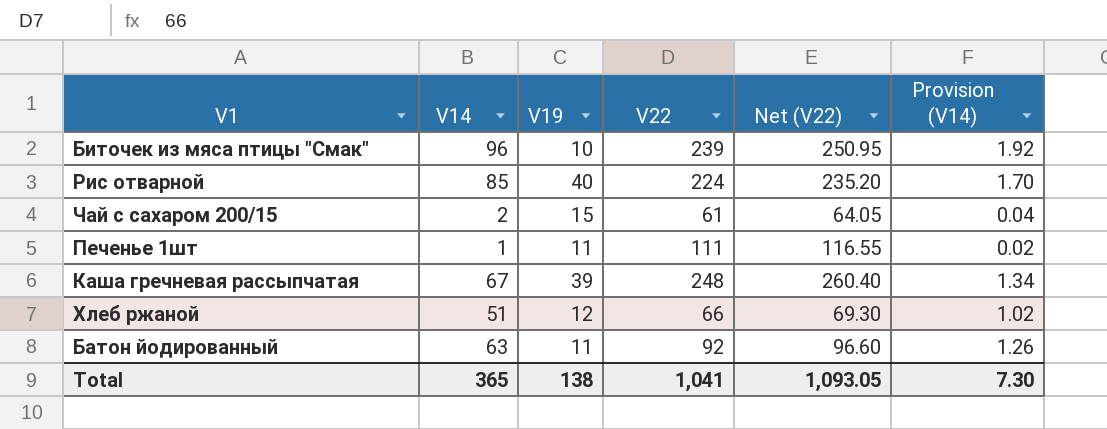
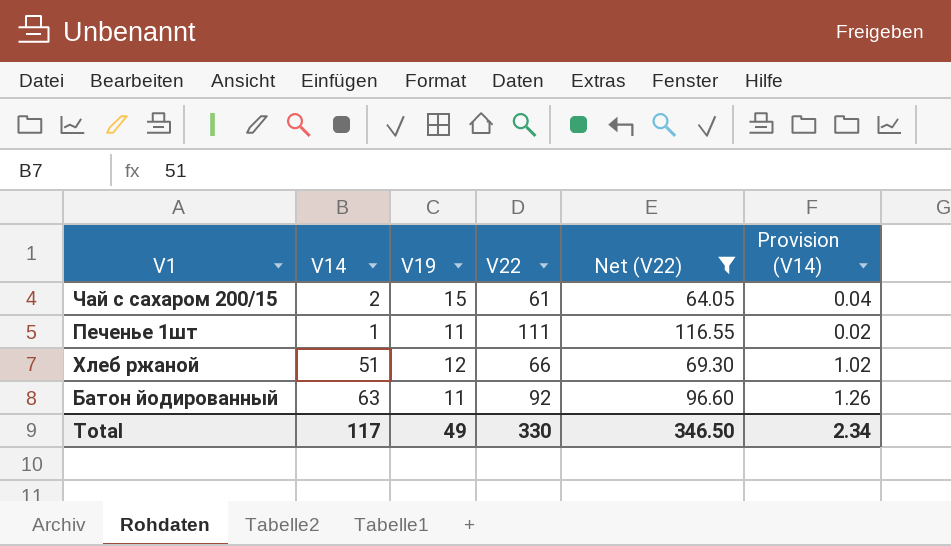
filter: none -> Net (V22) <= 116.55
Total | V14: 365 -> 117
Total | V19: 138 -> 49
Total | V22: 1,041 -> 330
Total | Net (V22): 1,093.05 -> 346.50
Total | Provision (V14): 7.30 -> 2.34

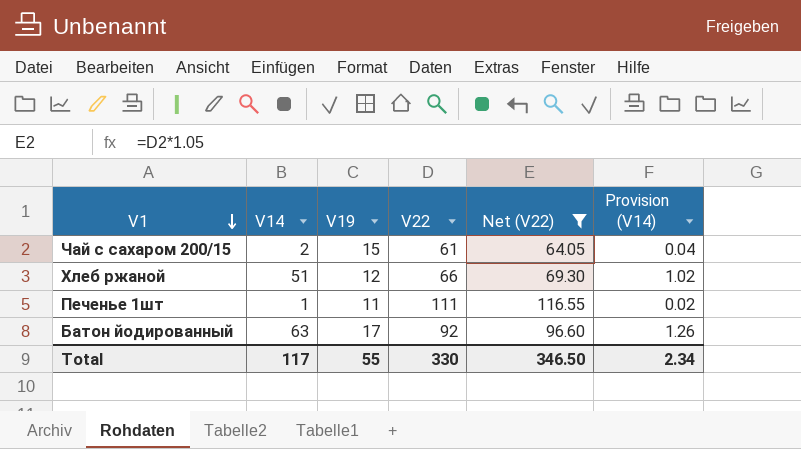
row order: none -> V1 descending
Батон йодированный | V19: 11 -> 17
Total | V19: 49 -> 55

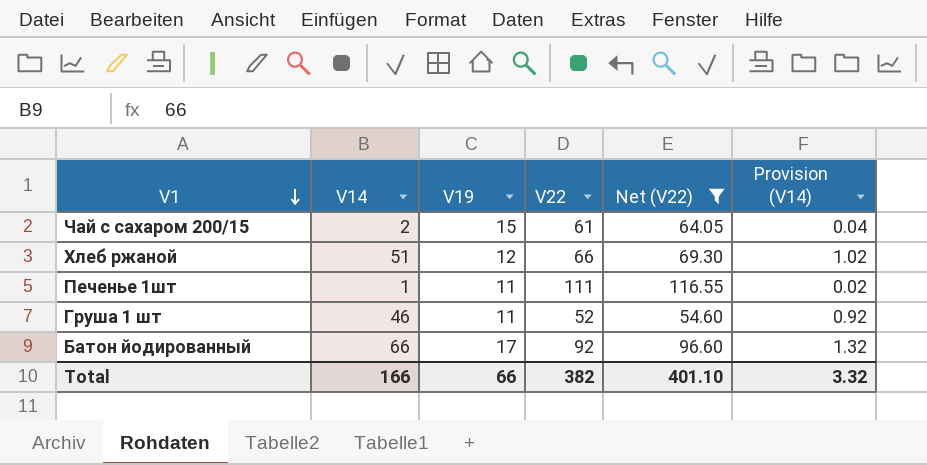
row Груша 1 шт: none -> 46 | 11 | 52 | 54.60 | 0.92
Батон йодированный | V14: 63 -> 66
Батон йодированный | Provision (V14): 1.26 -> 1.32
Total | V14: 117 -> 166
Total | V19: 55 -> 66
Total | V22: 330 -> 382
Total | Net (V22): 346.50 -> 401.10
Total | Provision (V14): 2.34 -> 3.32

